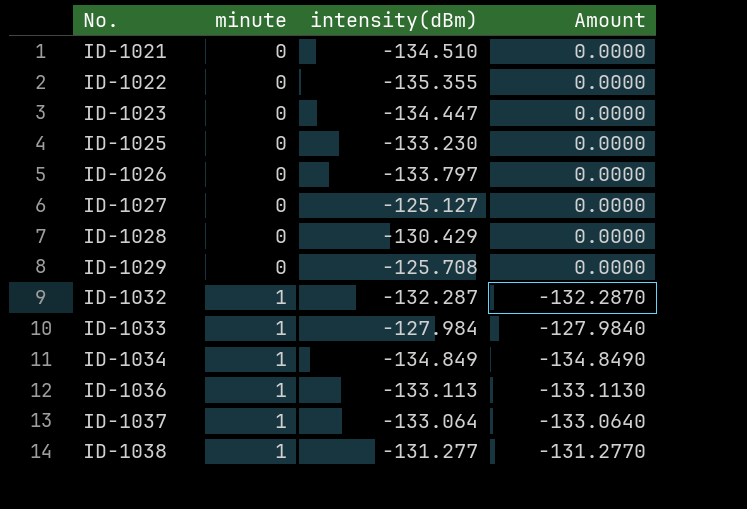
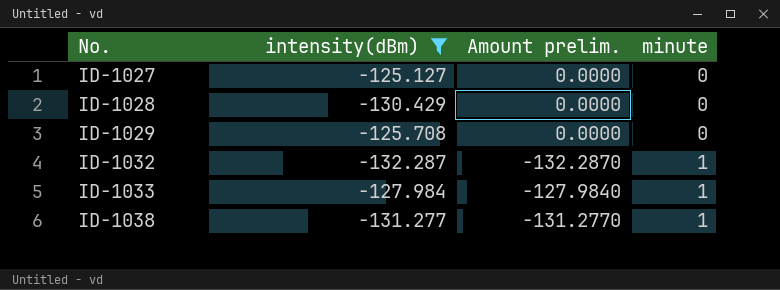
filter: none -> intensity(dBm) >= -132.287
column name: Amount -> Amount prelim.
column minute | position: 2 -> 4

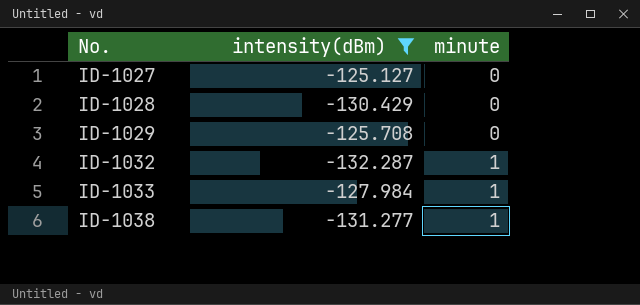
column Amount prelim. | formula: [intensity(dBm)] * [minute] -> none

